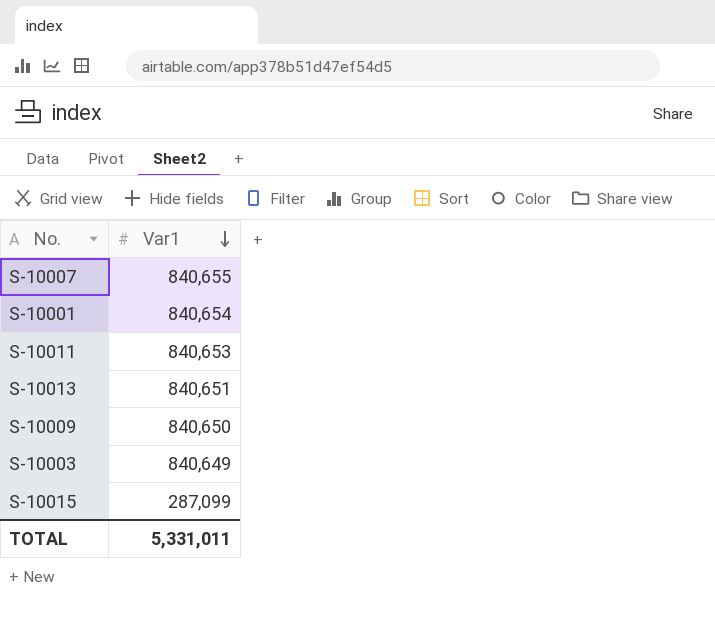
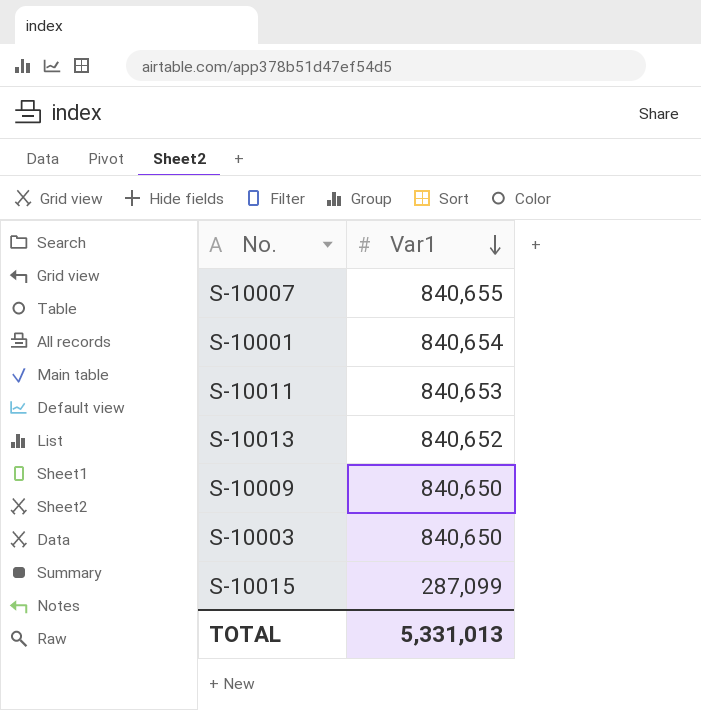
S-10013 | Var1: 840,651 -> 840,652
S-10003 | Var1: 840,649 -> 840,650
TOTAL | Var1: 5,331,011 -> 5,331,013

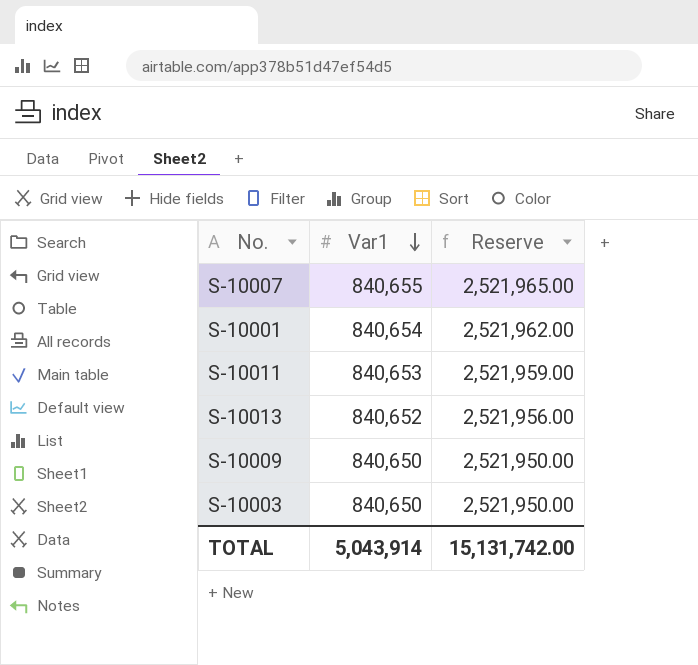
column Reserve | formula: none -> [Var1] * 3
row S-10015: 287,099 -> none
TOTAL | Var1: 5,331,013 -> 5,043,914

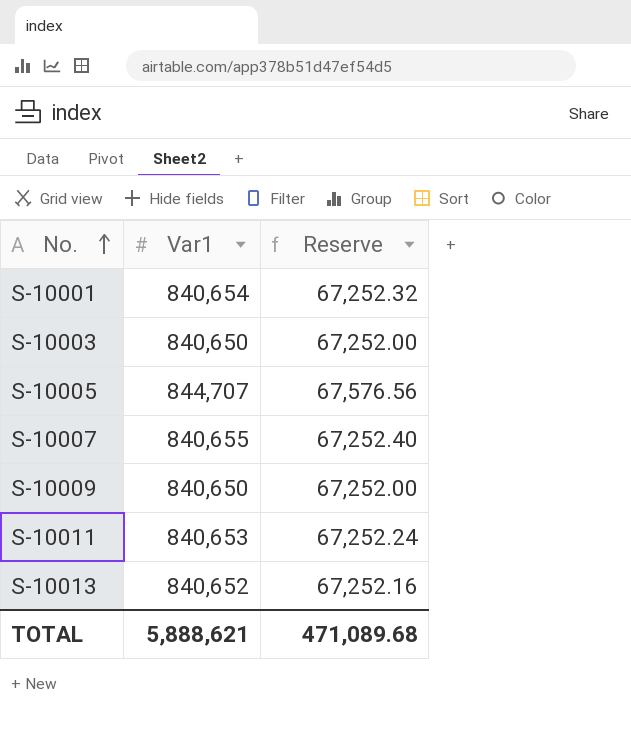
row order: Var1 descending -> No. ascending
column Reserve | formula: [Var1] * 3 -> [Var1] * 0.08
row S-10005: none -> 844,707 | 67,576.56
TOTAL | Var1: 5,043,914 -> 5,888,621
TOTAL | Reserve: 15,131,742.00 -> 471,089.68

